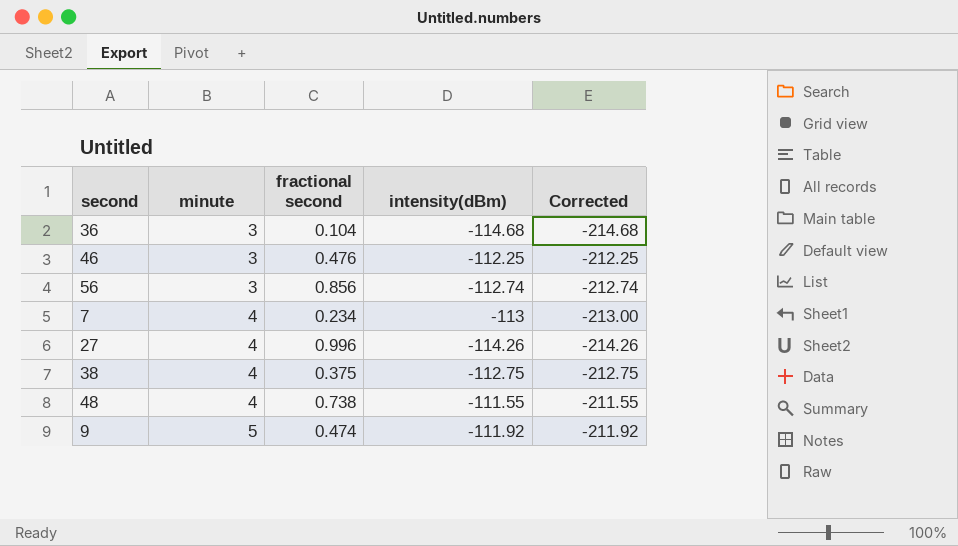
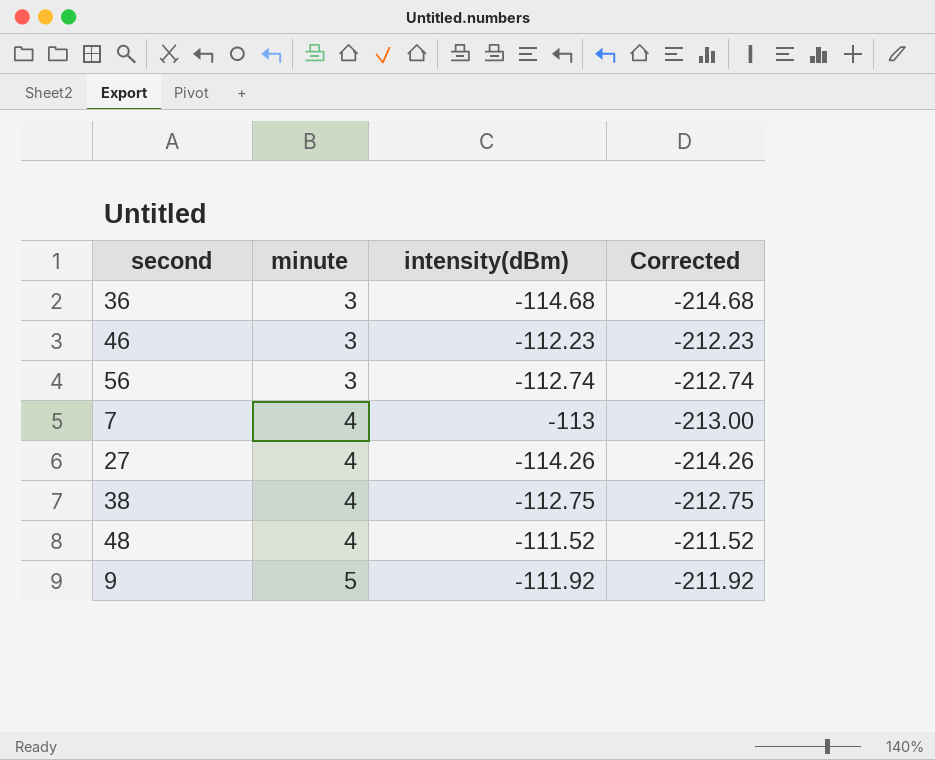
column fractional second | position: 3 -> none
46 | intensity(dBm): -112.25 -> -112.23
46 | Corrected: -212.25 -> -212.23
48 | intensity(dBm): -111.55 -> -111.52
48 | Corrected: -211.55 -> -211.52

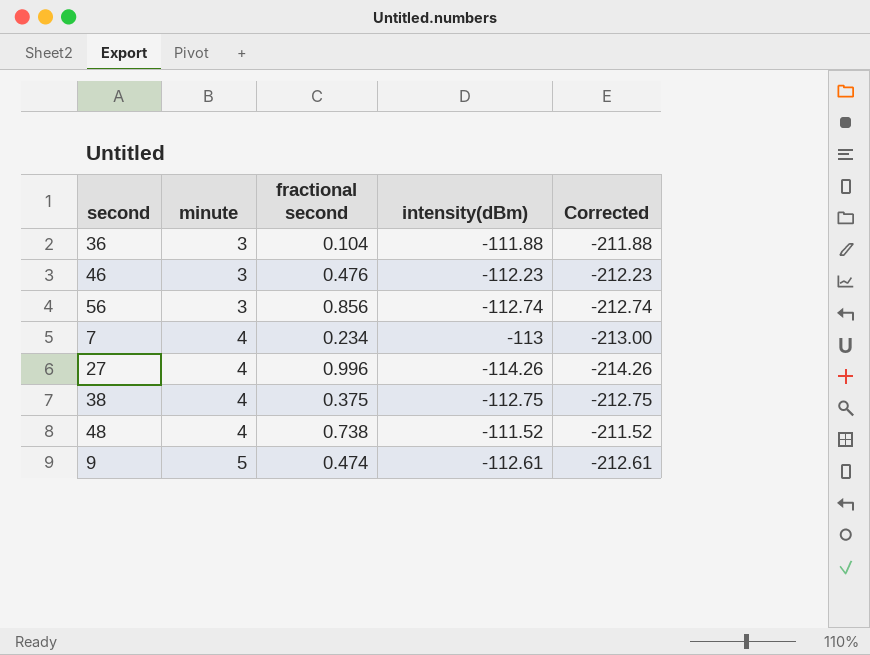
column fractional second | position: none -> 3
36 | intensity(dBm): -114.68 -> -111.88
36 | Corrected: -214.68 -> -211.88
9 | intensity(dBm): -111.92 -> -112.61
9 | Corrected: -211.92 -> -212.61

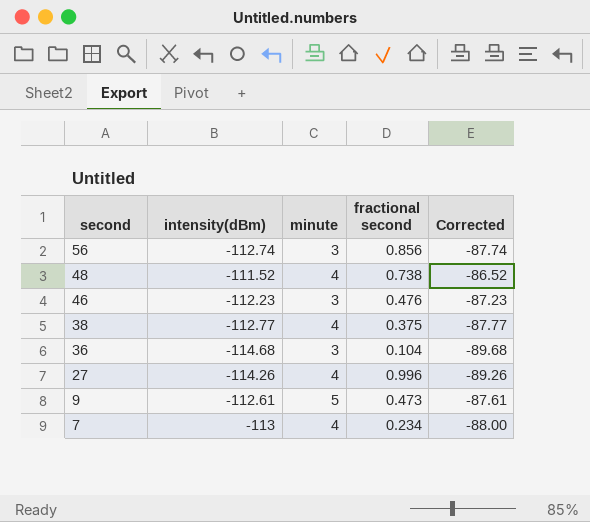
row order: minute ascending -> second descending
column intensity(dBm) | position: 4 -> 2
column Corrected | formula: [intensity(dBm)] - 100 -> [intensity(dBm)] + 25
38 | intensity(dBm): -112.75 -> -112.77
36 | intensity(dBm): -111.88 -> -114.68
9 | fractional second: 0.474 -> 0.473

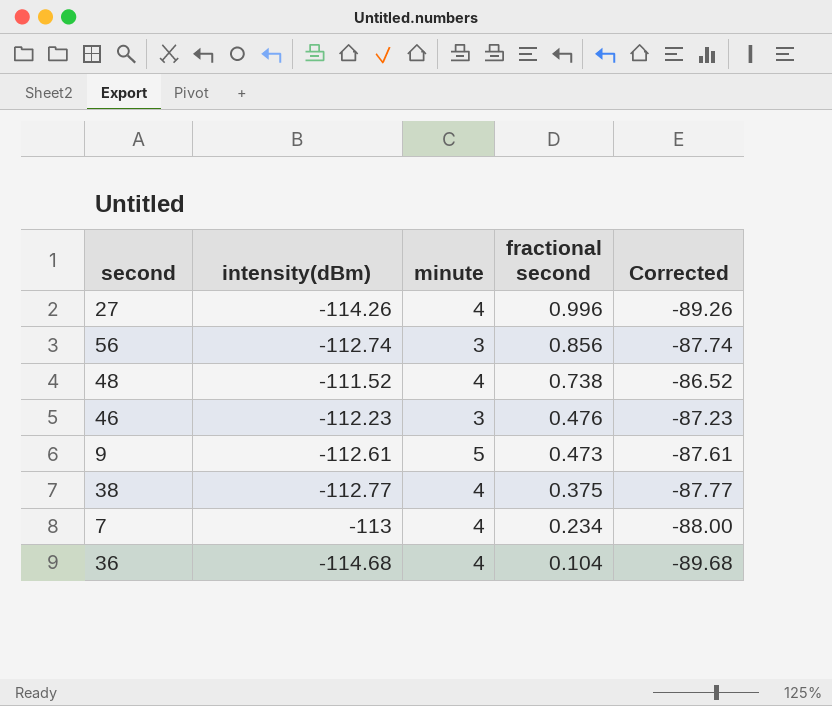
row order: second descending -> fractional second descending
36 | minute: 3 -> 4

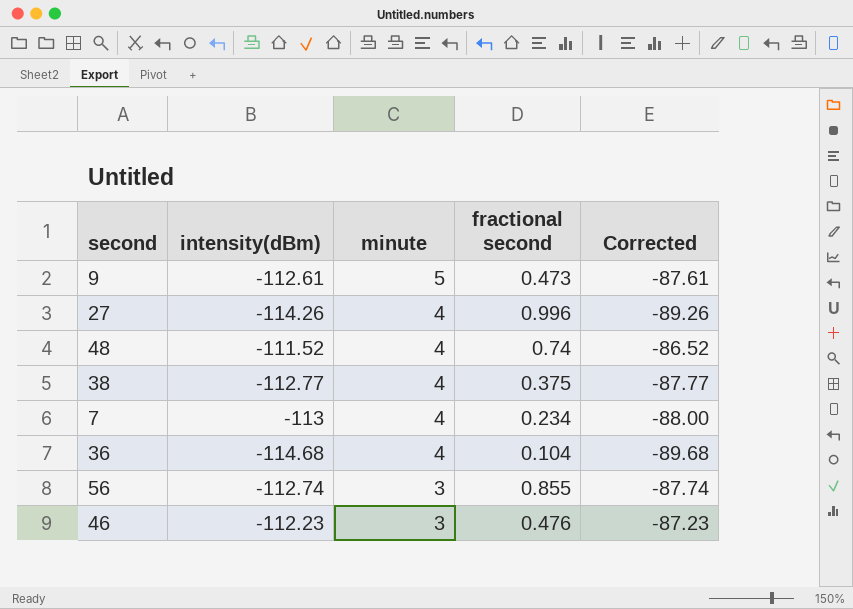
row order: fractional second descending -> minute descending
48 | fractional second: 0.738 -> 0.74
56 | fractional second: 0.856 -> 0.855

